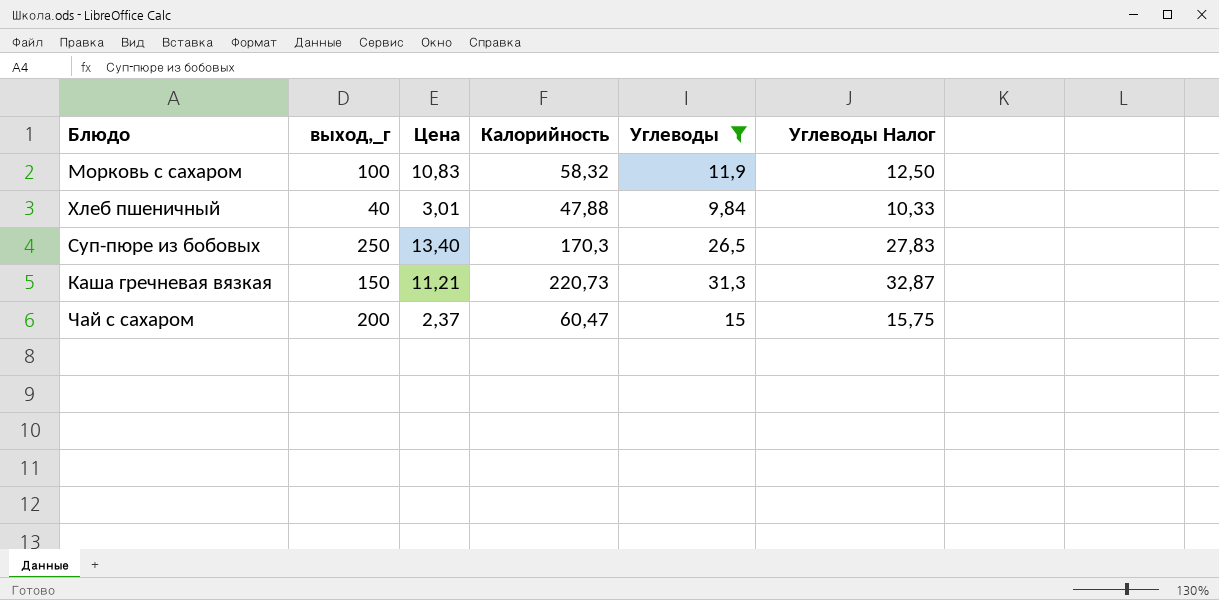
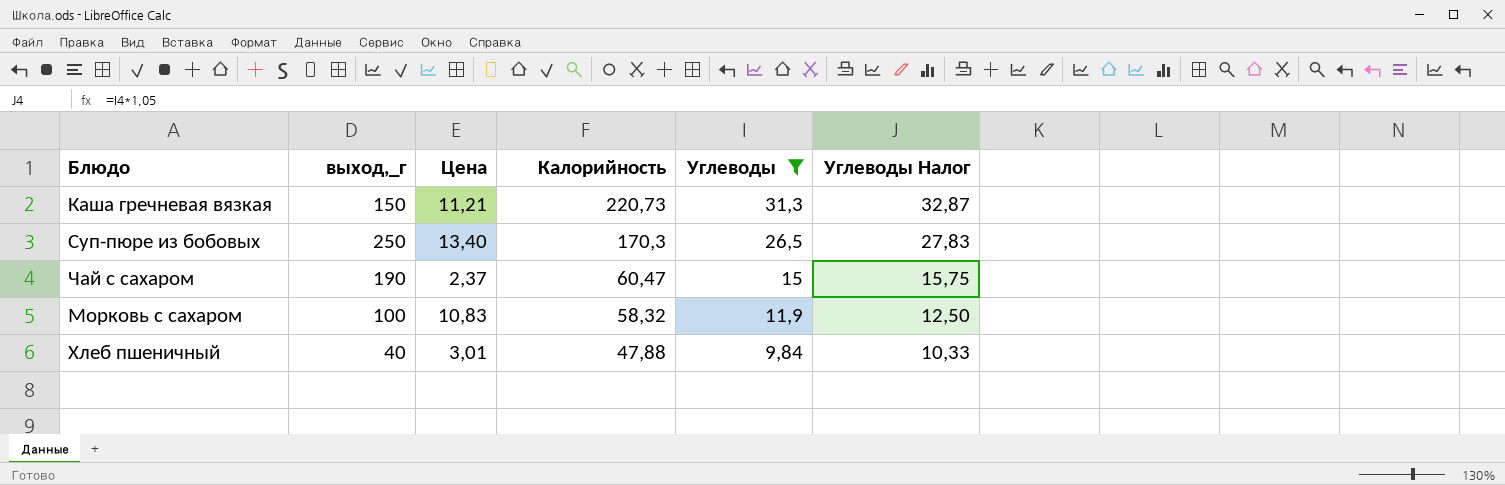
row order: none -> Калорийность descending
Чай с сахаром | выход,_г: 200 -> 190

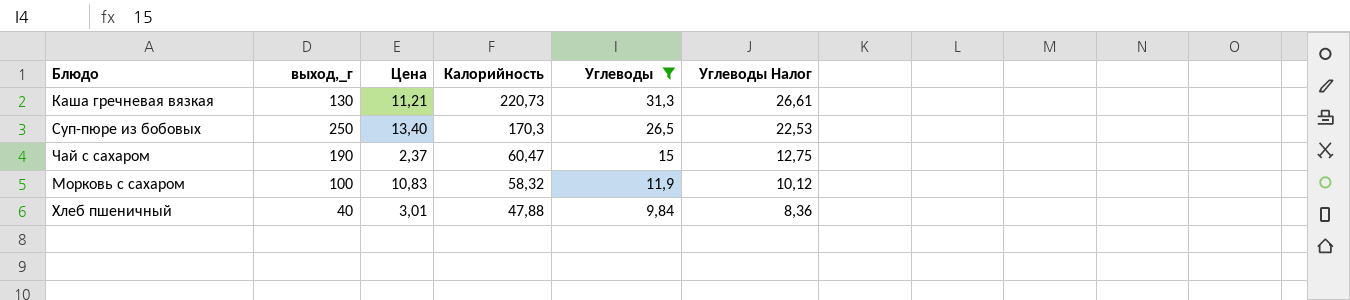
column Углеводы Налог | formula: [Углеводы] * 1,05 -> [Углеводы] * 0,85
Каша гречневая вязкая | выход,_г: 150 -> 130

